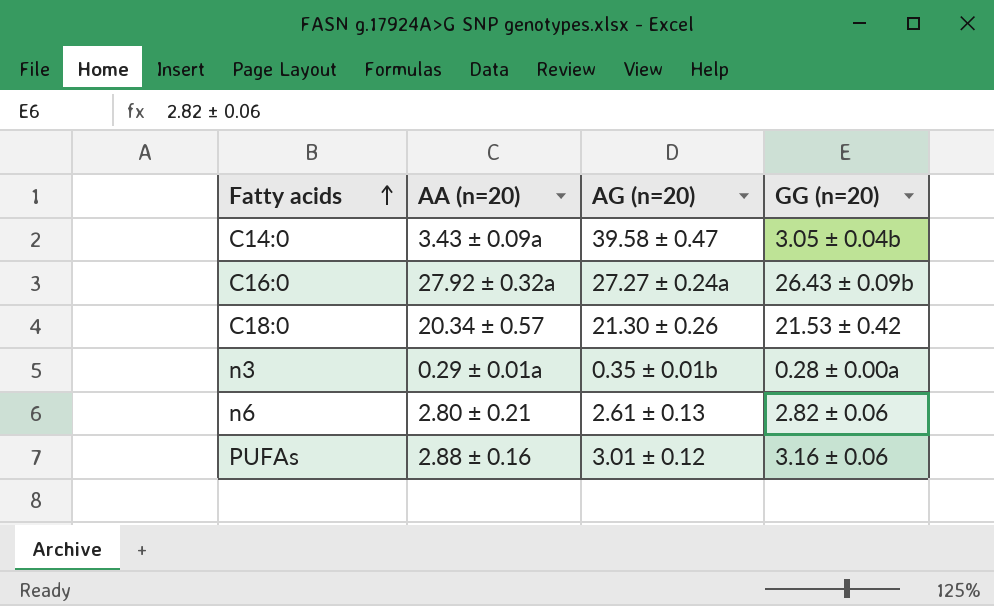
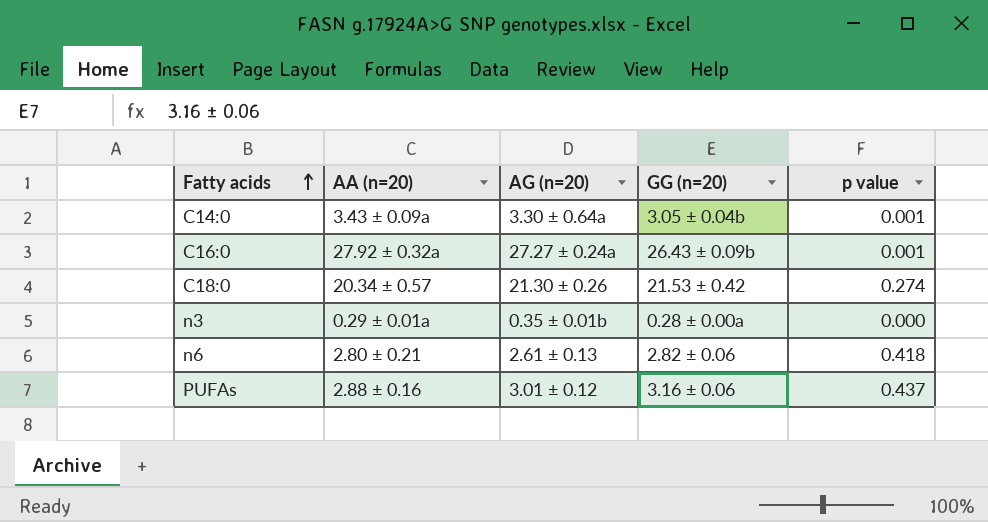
column p value | position: none -> 5
C14:0 | AG (n=20): 39.58 ± 0.47 -> 3.30 ± 0.64a

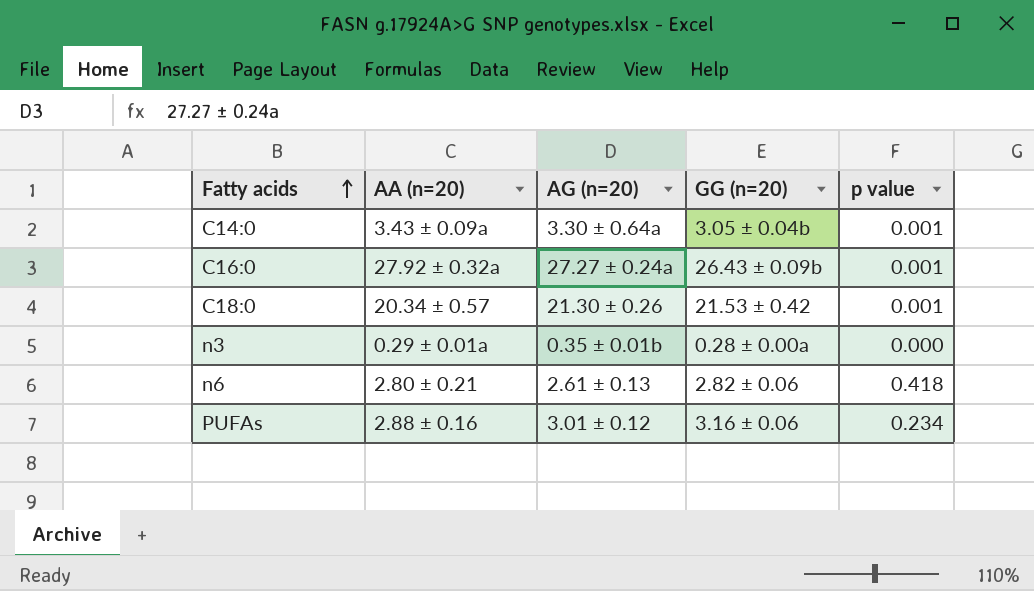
C18:0 | p value: 0.274 -> 0.001
PUFAs | p value: 0.437 -> 0.234

